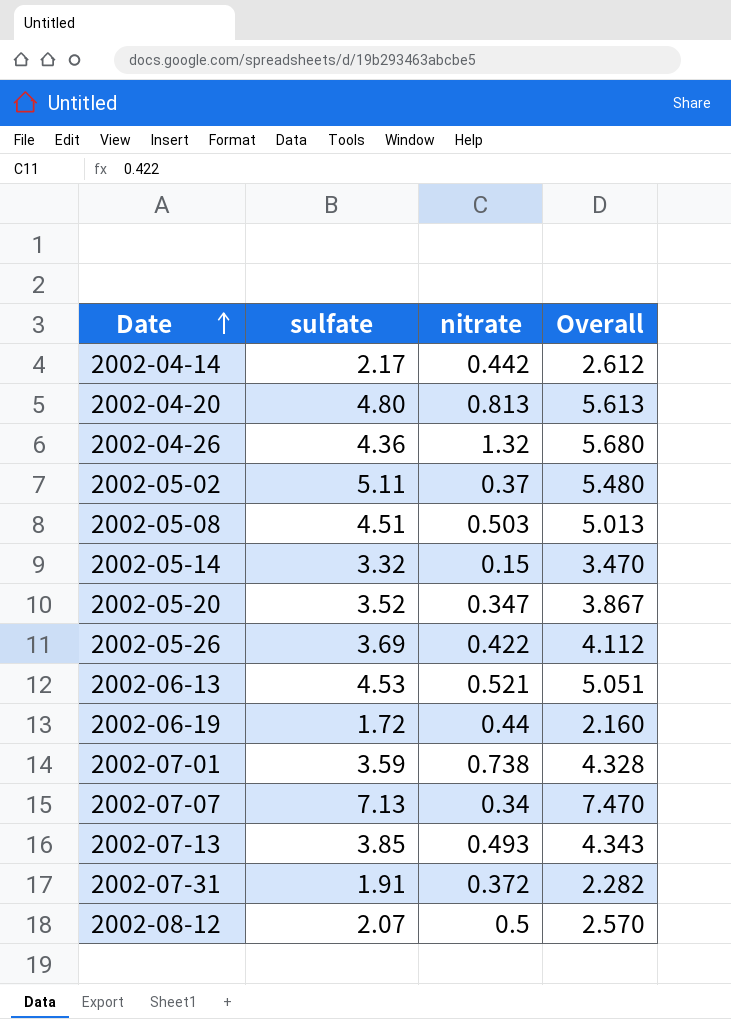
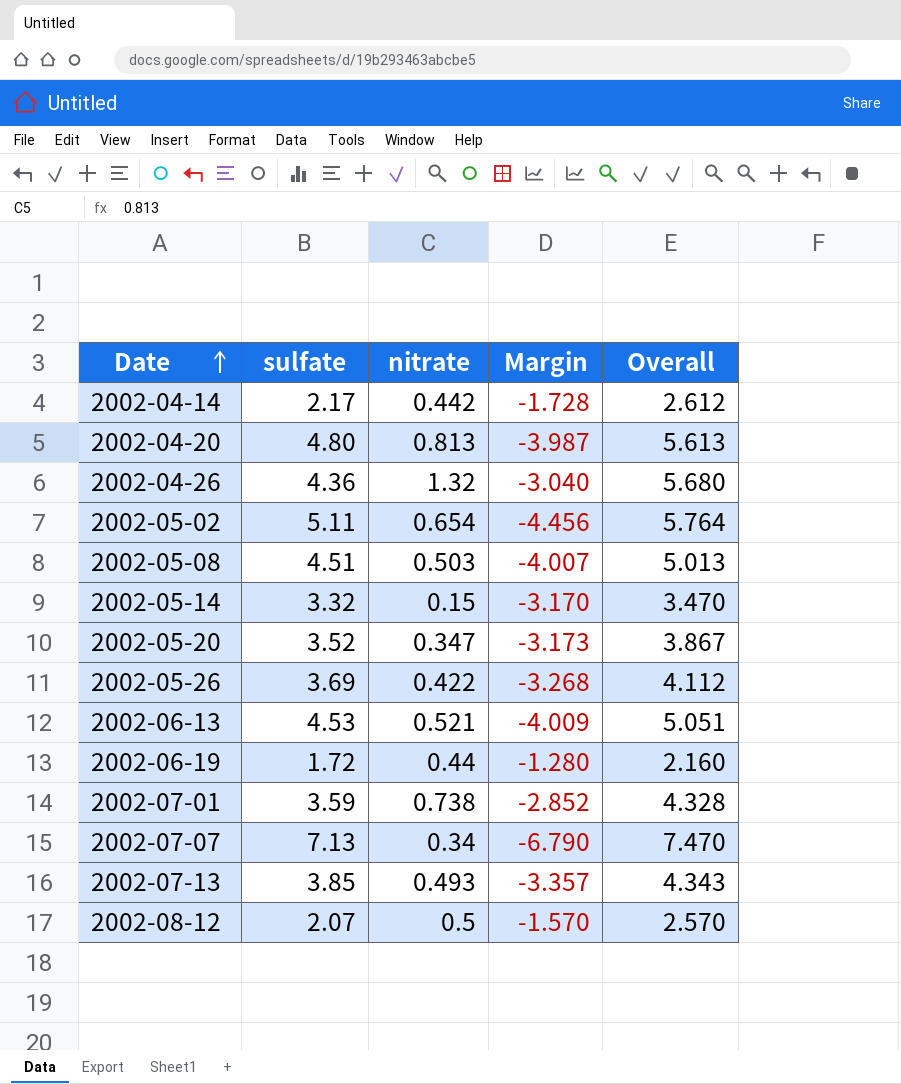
column Margin | formula: none -> [nitrate] - [sulfate]
row 2002-07-31: 1.91 | 0.372 | 2.282 -> none
2002-05-02 | nitrate: 0.37 -> 0.654
2002-05-02 | Overall: 5.480 -> 5.764

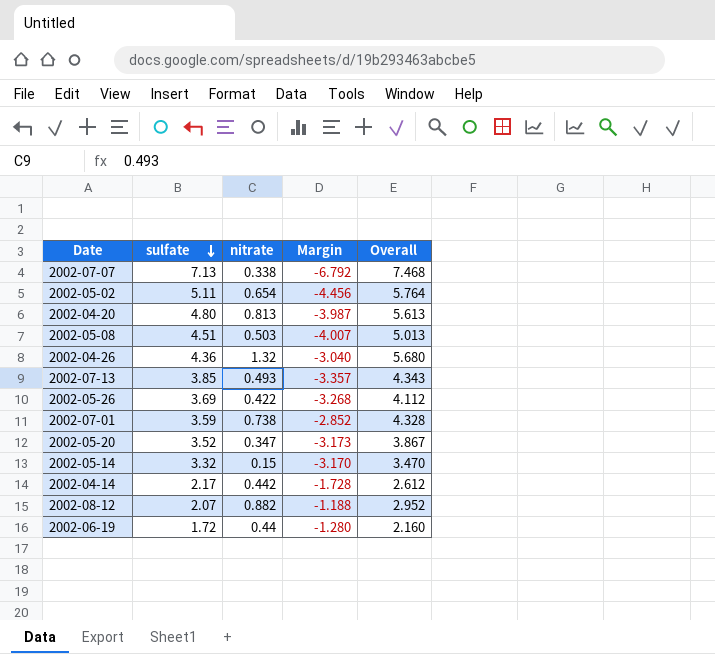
row order: Date ascending -> sulfate descending
row 2002-06-13: 4.53 | 0.521 | -4.009 | 5.051 -> none
2002-07-07 | nitrate: 0.34 -> 0.338
2002-07-07 | Margin: -6.790 -> -6.792
2002-07-07 | Overall: 7.470 -> 7.468
2002-08-12 | nitrate: 0.5 -> 0.882
2002-08-12 | Margin: -1.570 -> -1.188
2002-08-12 | Overall: 2.570 -> 2.952

